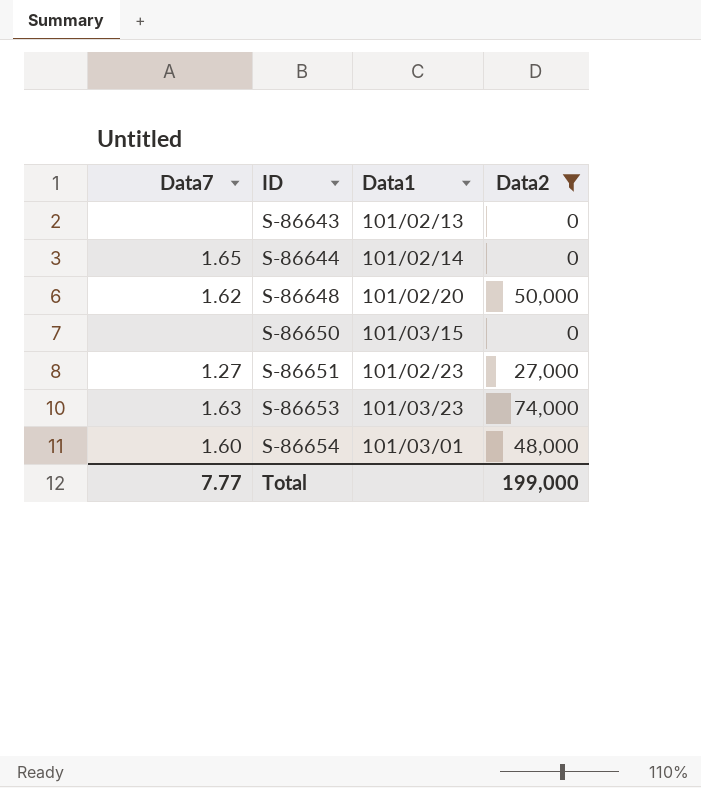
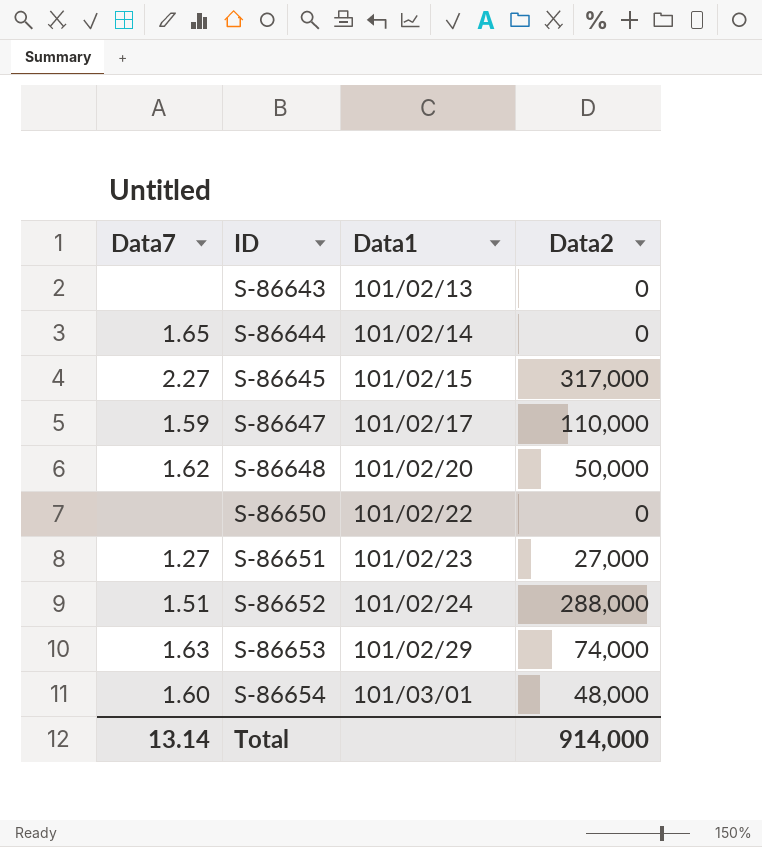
filter: Data2 <= 74,000 -> none
S-86650 | Data1: 101/03/15 -> 101/02/22
S-86653 | Data1: 101/03/23 -> 101/02/29
Total | Data7: 7.77 -> 13.14
Total | Data2: 199,000 -> 914,000

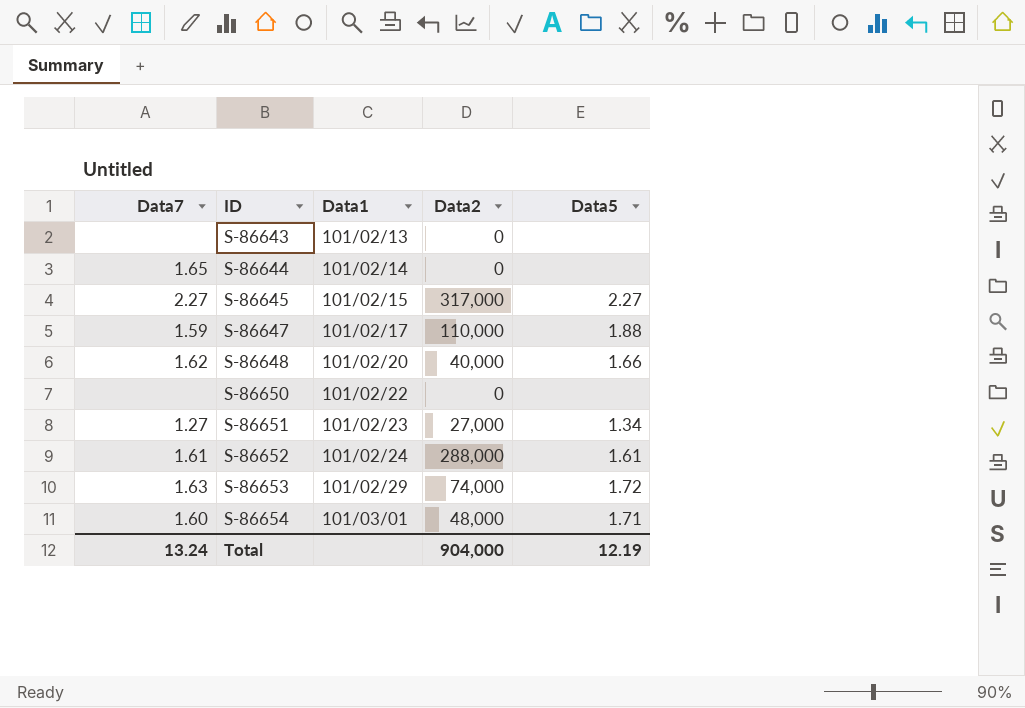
column Data5 | position: none -> 5
S-86648 | Data2: 50,000 -> 40,000
S-86652 | Data7: 1.51 -> 1.61
Total | Data7: 13.14 -> 13.24
Total | Data2: 914,000 -> 904,000

